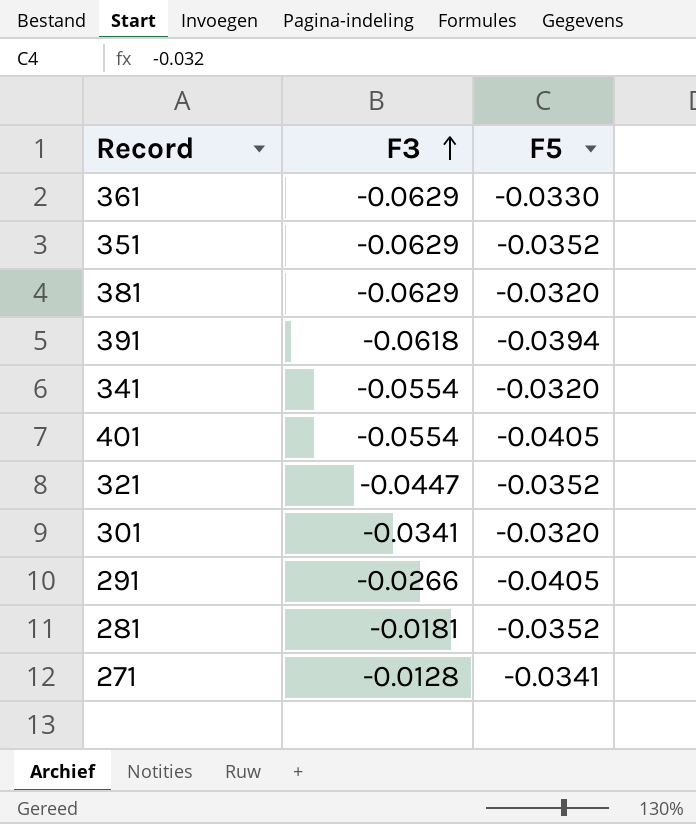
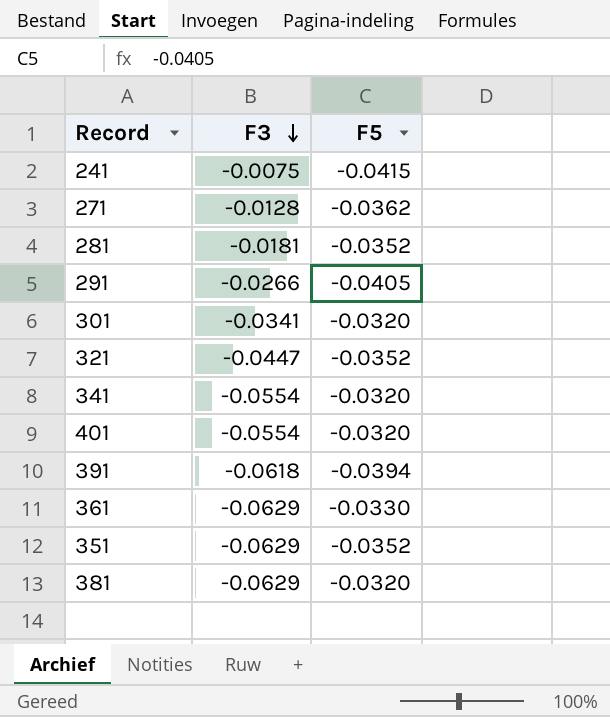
row order: F3 ascending -> F3 descending
row 241: none -> -0.0075 | -0.0415
271 | F5: -0.0341 -> -0.0362
401 | F5: -0.0405 -> -0.0320

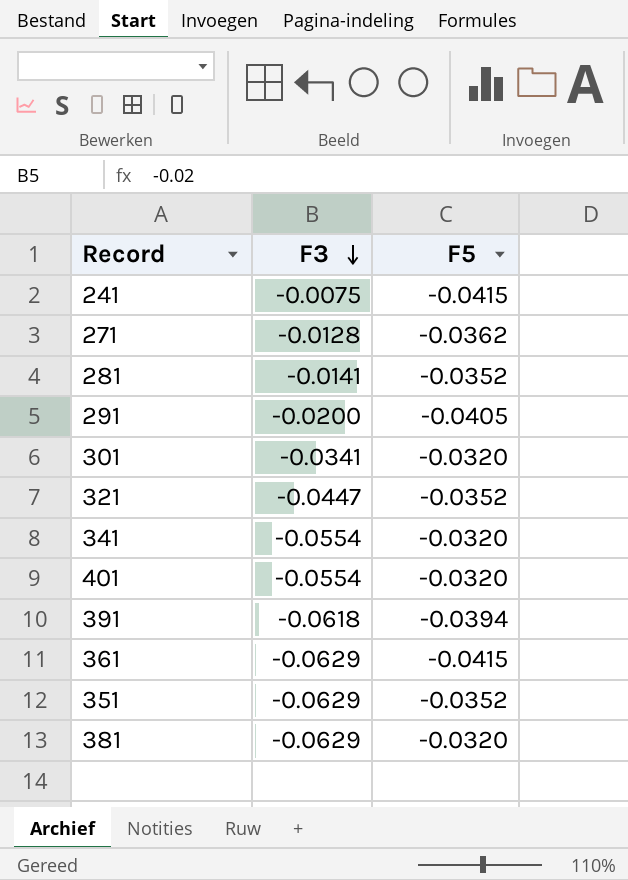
281 | F3: -0.0181 -> -0.0141
291 | F3: -0.0266 -> -0.0200
361 | F5: -0.0330 -> -0.0415

